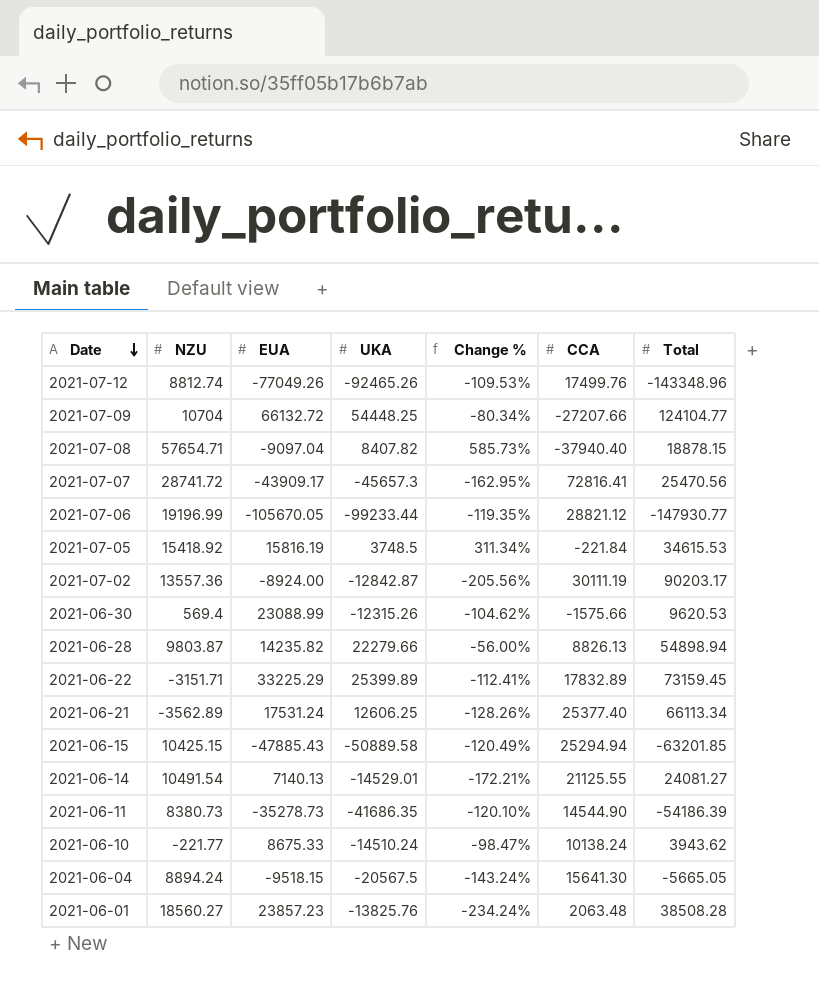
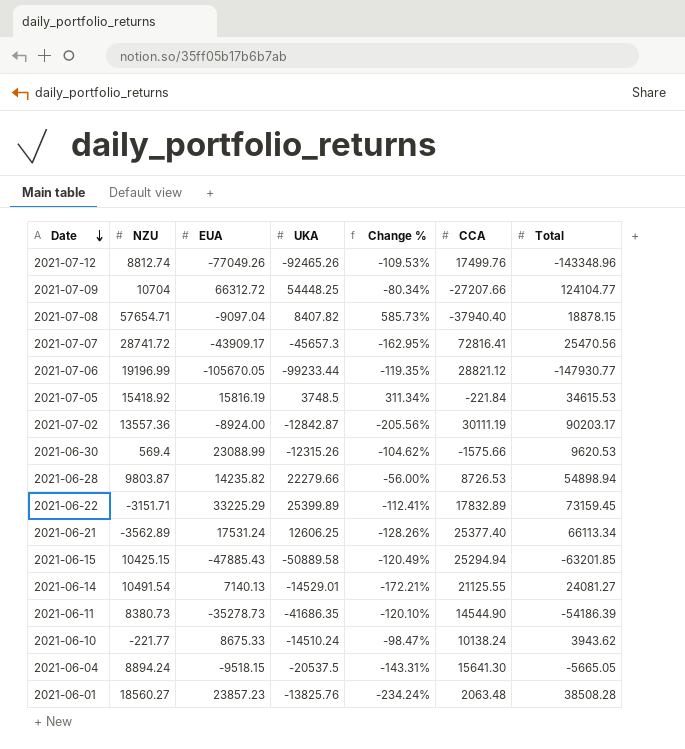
2021-07-09 | EUA: 66132.72 -> 66312.72
2021-06-28 | CCA: 8826.13 -> 8726.53
2021-06-04 | UKA: -20567.5 -> -20537.5
2021-06-04 | Change %: -143.24% -> -143.31%

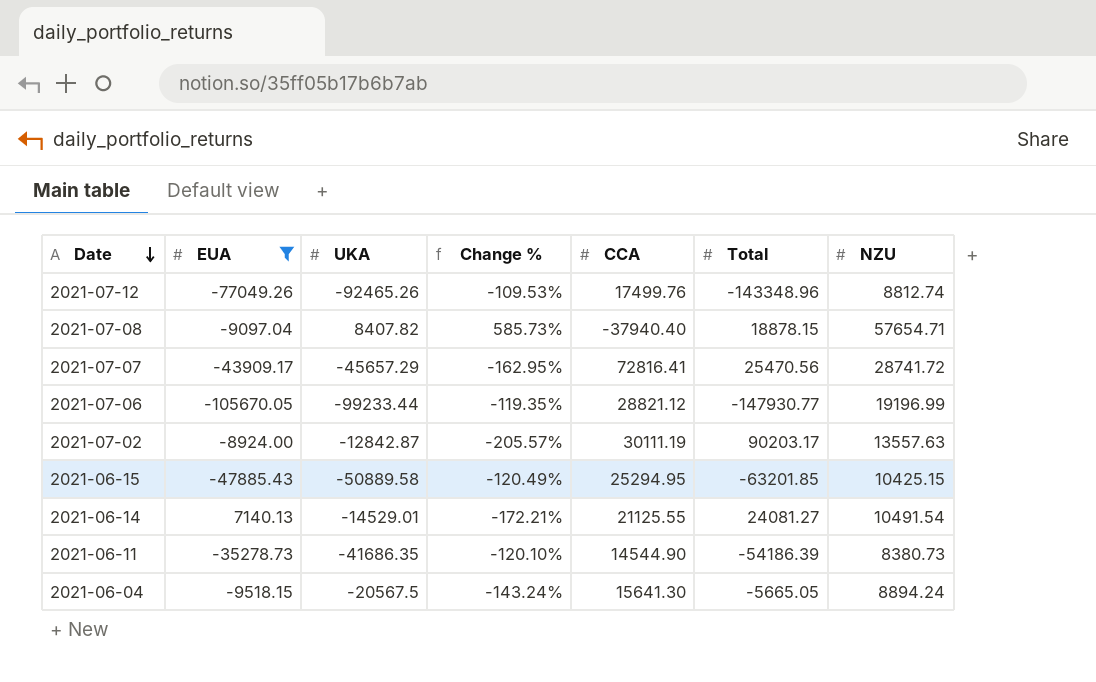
filter: none -> EUA <= 7140.13
column NZU | position: 2 -> 7
2021-07-07 | UKA: -45657.3 -> -45657.29
2021-07-02 | Change %: -205.56% -> -205.57%
2021-07-02 | NZU: 13557.36 -> 13557.63
2021-06-15 | CCA: 25294.94 -> 25294.95
2021-06-04 | UKA: -20537.5 -> -20567.5
2021-06-04 | Change %: -143.31% -> -143.24%

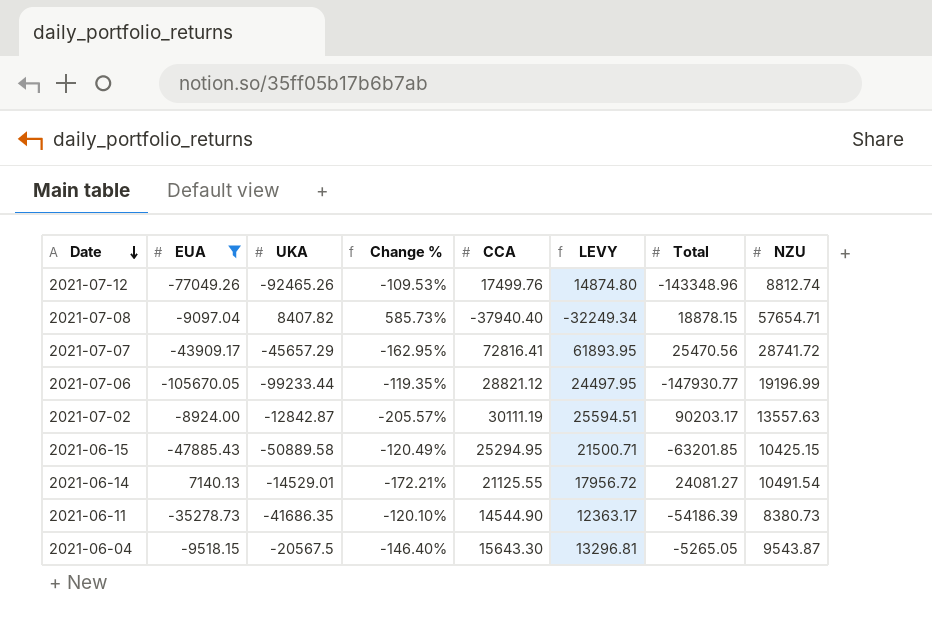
column LEVY | formula: none -> [CCA] * 0.85
2021-06-04 | Change %: -143.24% -> -146.40%
2021-06-04 | CCA: 15641.30 -> 15643.30
2021-06-04 | Total: -5665.05 -> -5265.05
2021-06-04 | NZU: 8894.24 -> 9543.87

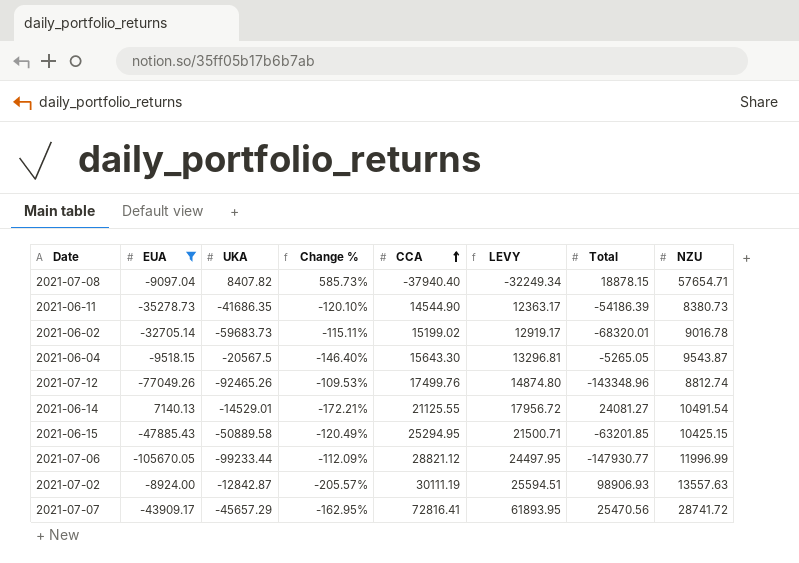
row order: Date descending -> CCA ascending
row 2021-06-02: none -> -32705.14 | -59683.73 | -115.11% | 15199.02 | 12919.17 | -68320.01 | 9016.78
2021-07-06 | Change %: -119.35% -> -112.09%
2021-07-06 | NZU: 19196.99 -> 11996.99
2021-07-02 | Total: 90203.17 -> 98906.93

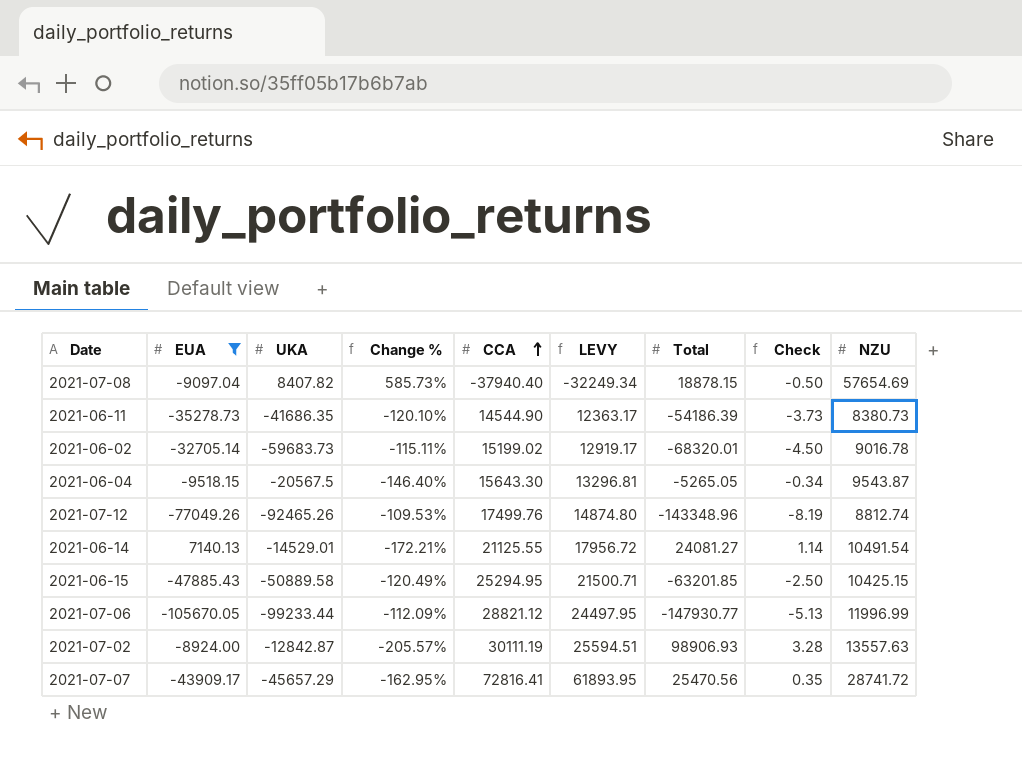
column Check | formula: none -> [Total] / [CCA]
2021-07-08 | NZU: 57654.71 -> 57654.69

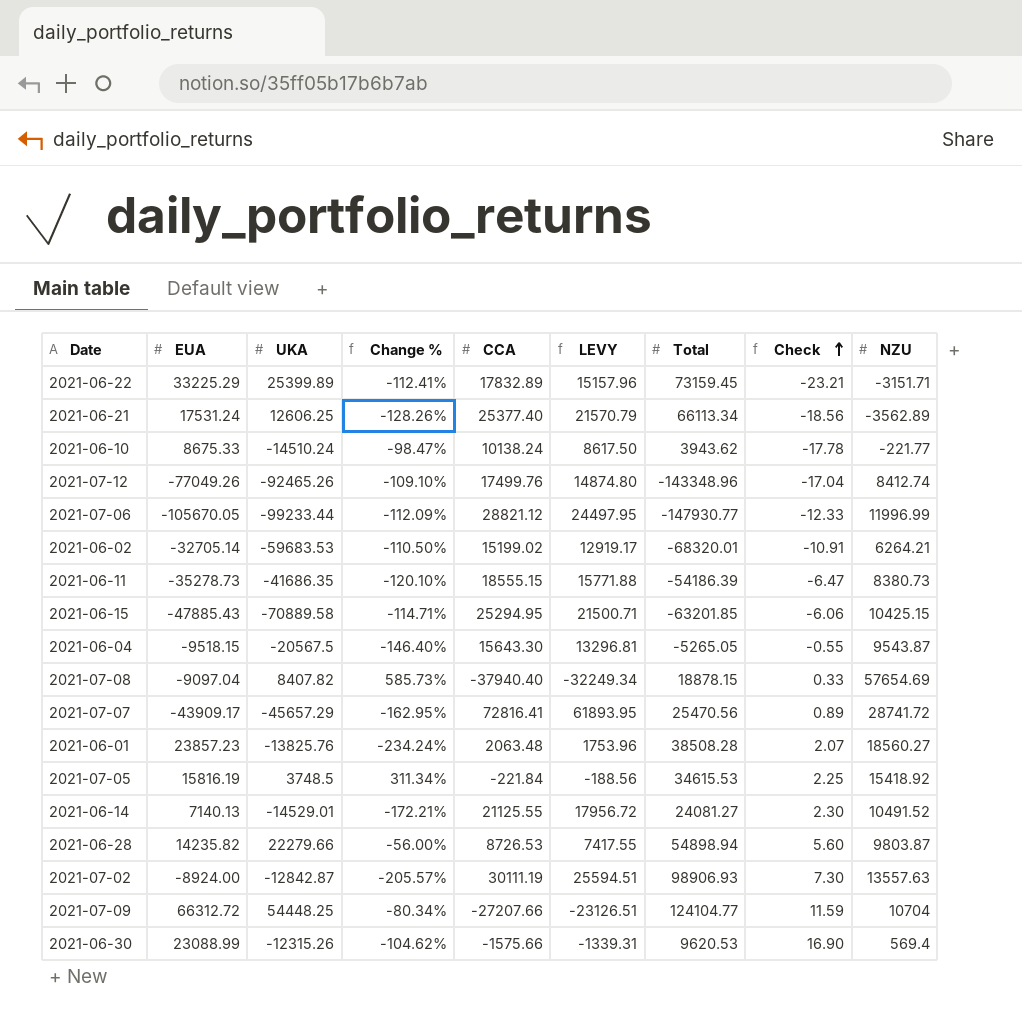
filter: EUA <= 7140.13 -> none
row order: CCA ascending -> Check ascending
column Check | formula: [Total] / [CCA] -> [Total] / [NZU]
2021-07-12 | Change %: -109.53% -> -109.10%
2021-07-12 | NZU: 8812.74 -> 8412.74
2021-06-02 | UKA: -59683.73 -> -59683.53
2021-06-02 | Change %: -115.11% -> -110.50%
2021-06-02 | NZU: 9016.78 -> 6264.21
2021-06-11 | CCA: 14544.90 -> 18555.15
2021-06-11 | LEVY: 12363.17 -> 15771.88
2021-06-15 | UKA: -50889.58 -> -70889.58
2021-06-15 | Change %: -120.49% -> -114.71%
2021-06-14 | NZU: 10491.54 -> 10491.52

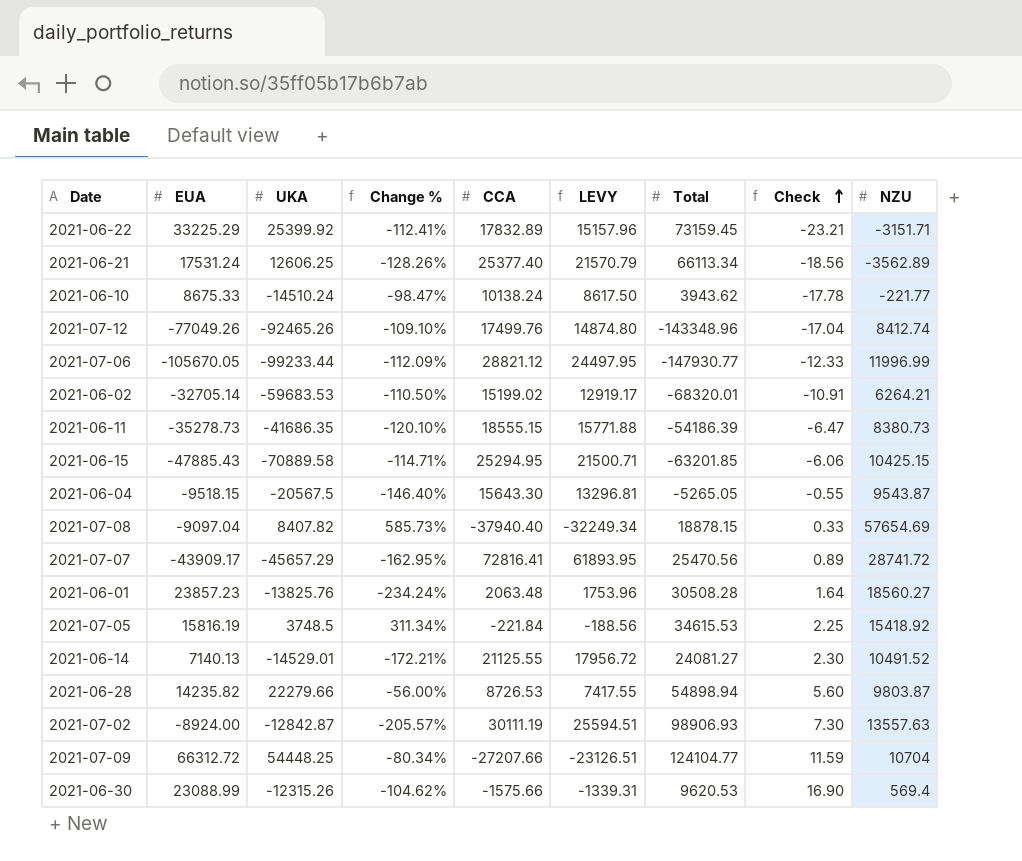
2021-06-22 | UKA: 25399.89 -> 25399.92
2021-06-01 | Total: 38508.28 -> 30508.28
2021-06-01 | Check: 2.07 -> 1.64

